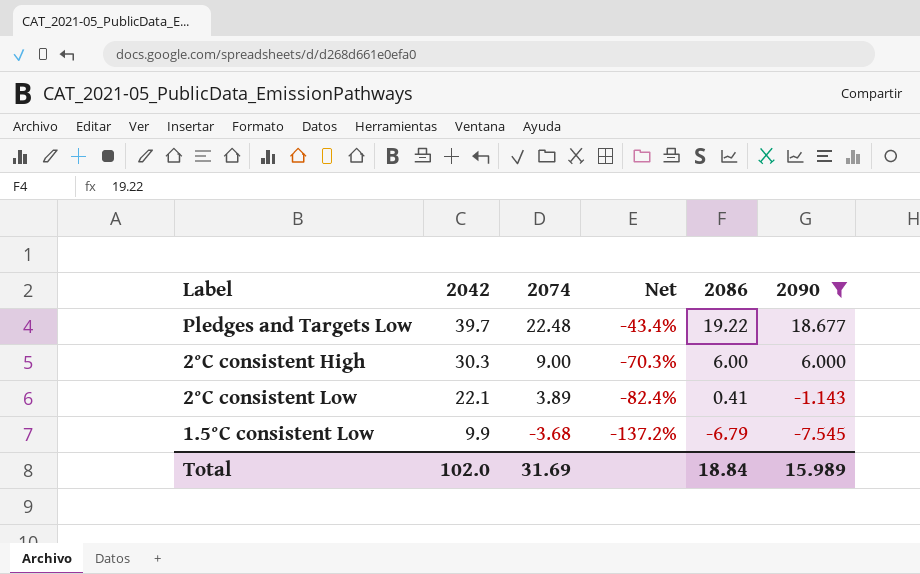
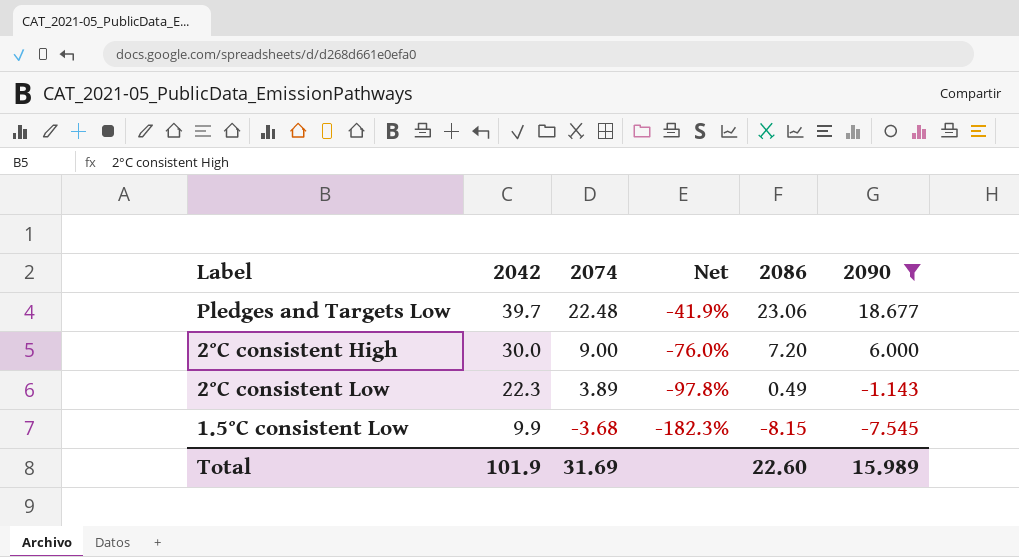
column Net | formula: ([2074] - [2042]) / [2042] -> ([2086] - [2042]) / [2042]
Pledges and Targets Low | 2086: 19.22 -> 23.06
2°C consistent High | 2042: 30.3 -> 30.0
2°C consistent High | 2086: 6.00 -> 7.20
2°C consistent Low | 2042: 22.1 -> 22.3
2°C consistent Low | 2086: 0.41 -> 0.49
1.5°C consistent Low | 2086: -6.79 -> -8.15
Total | 2042: 102.0 -> 101.9
Total | 2086: 18.84 -> 22.60

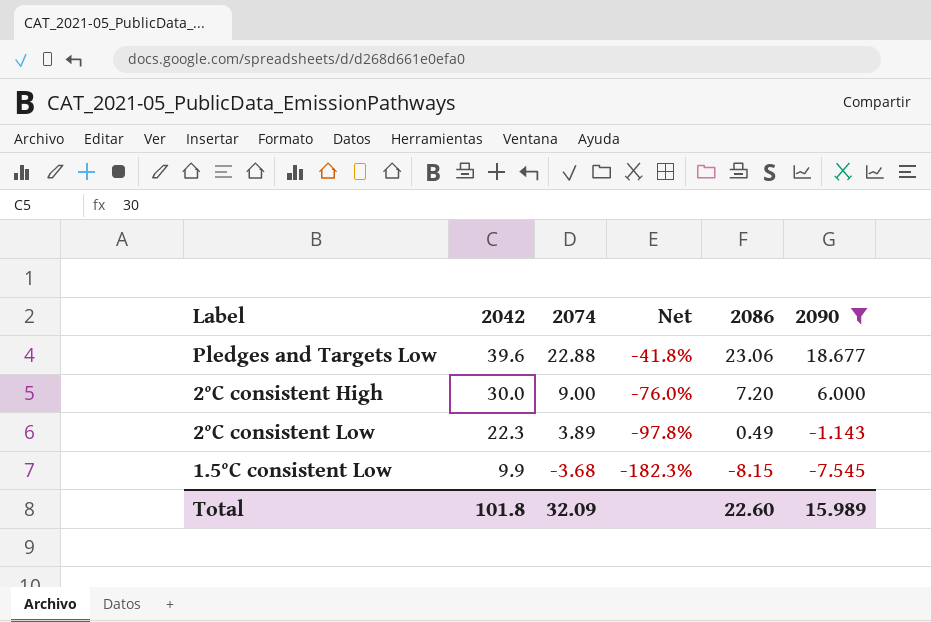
Pledges and Targets Low | 2042: 39.7 -> 39.6
Pledges and Targets Low | 2074: 22.48 -> 22.88
Pledges and Targets Low | Net: -41.9% -> -41.8%
Total | 2042: 101.9 -> 101.8
Total | 2074: 31.69 -> 32.09

